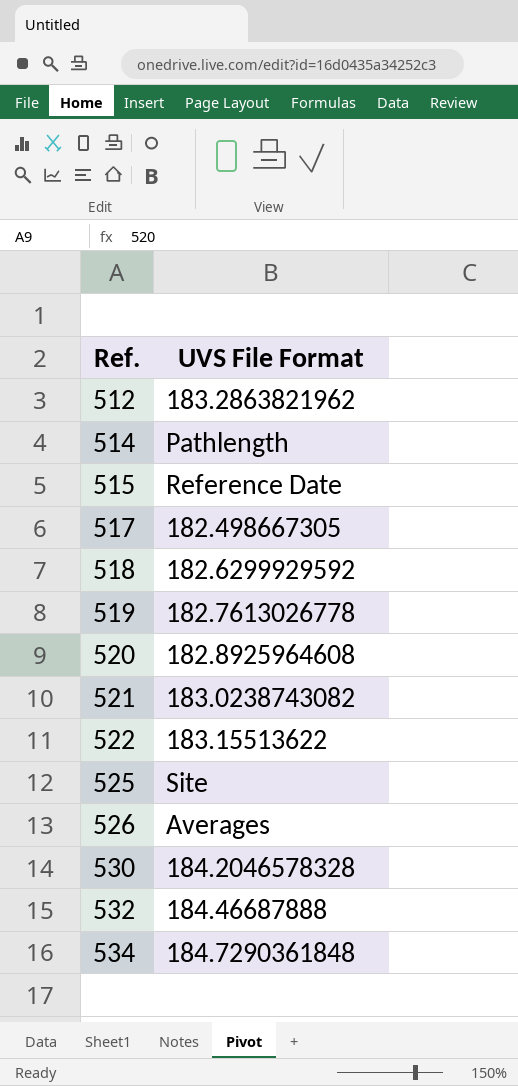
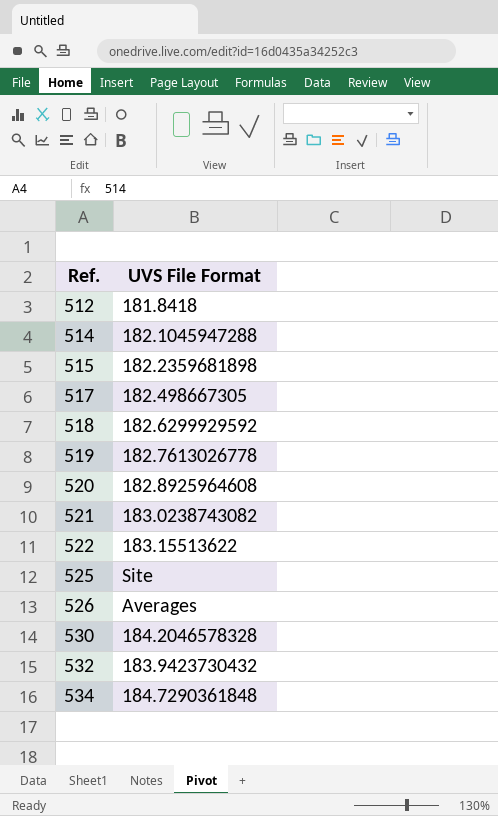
512 | UVS File Format: 183.2863821962 -> 181.8418
514 | UVS File Format: Pathlength -> 182.1045947288
515 | UVS File Format: Reference Date -> 182.2359681898
532 | UVS File Format: 184.46687888 -> 183.9423730432

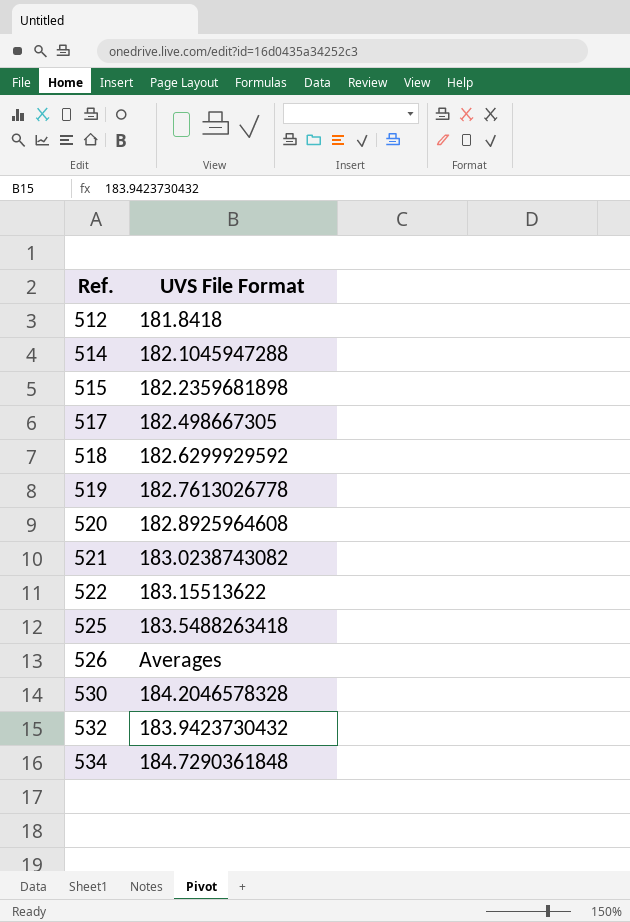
525 | UVS File Format: Site -> 183.5488263418

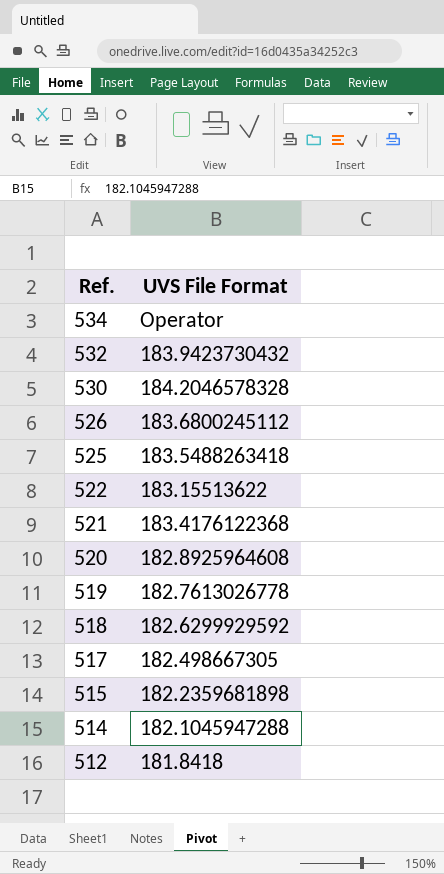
row order: Ref. ascending -> Ref. descending
534 | UVS File Format: 184.7290361848 -> Operator
526 | UVS File Format: Averages -> 183.6800245112
521 | UVS File Format: 183.0238743082 -> 183.4176122368

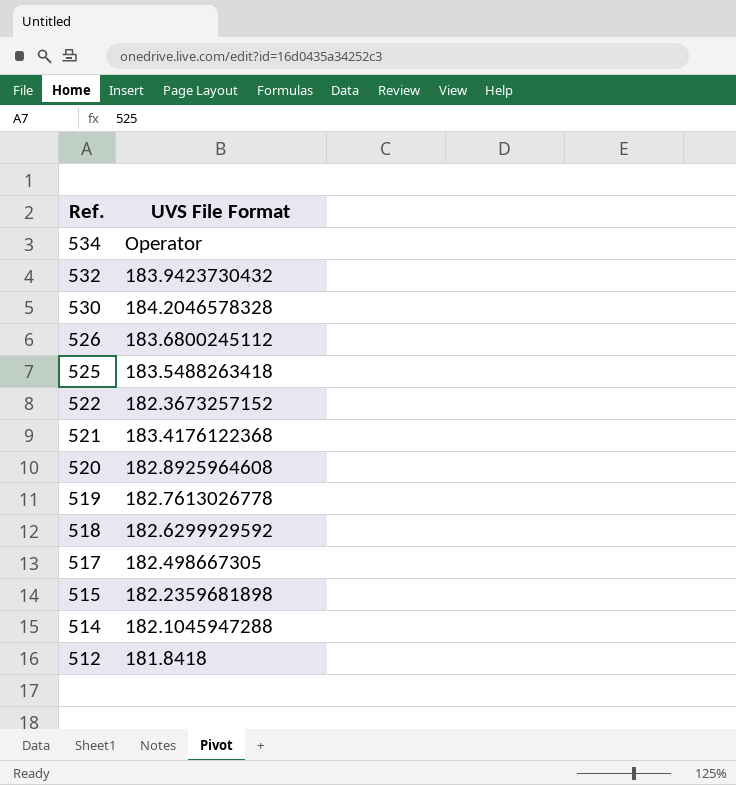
522 | UVS File Format: 183.15513622 -> 182.3673257152

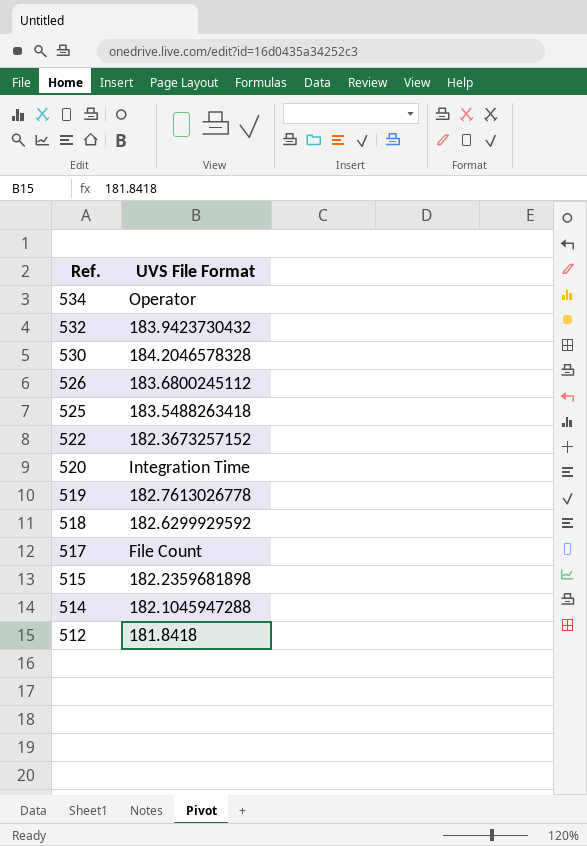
row 521: 183.4176122368 -> none
520 | UVS File Format: 182.8925964608 -> Integration Time
517 | UVS File Format: 182.498667305 -> File Count

